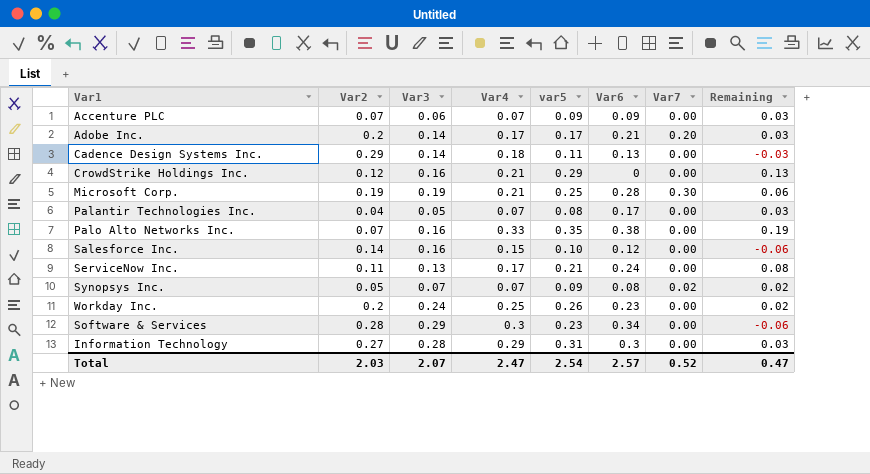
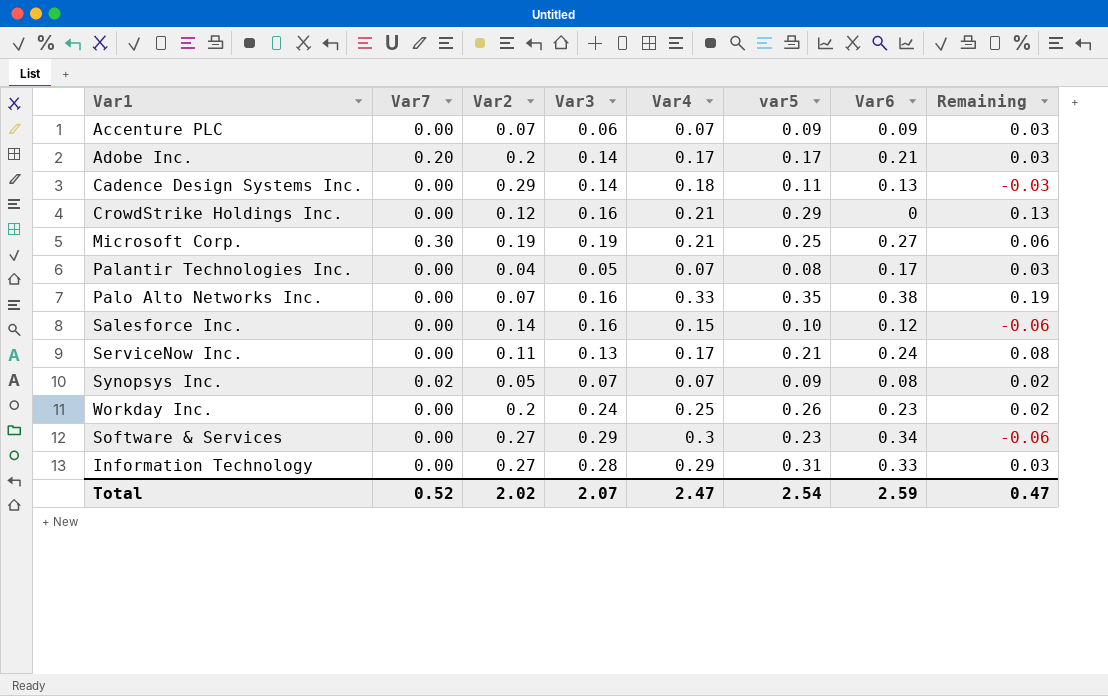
column Var7 | position: 7 -> 2
Microsoft Corp. | Var6: 0.28 -> 0.27
Software & Services | Var2: 0.28 -> 0.27
Information Technology | Var6: 0.3 -> 0.33
Total | Var2: 2.03 -> 2.02
Total | Var6: 2.57 -> 2.59

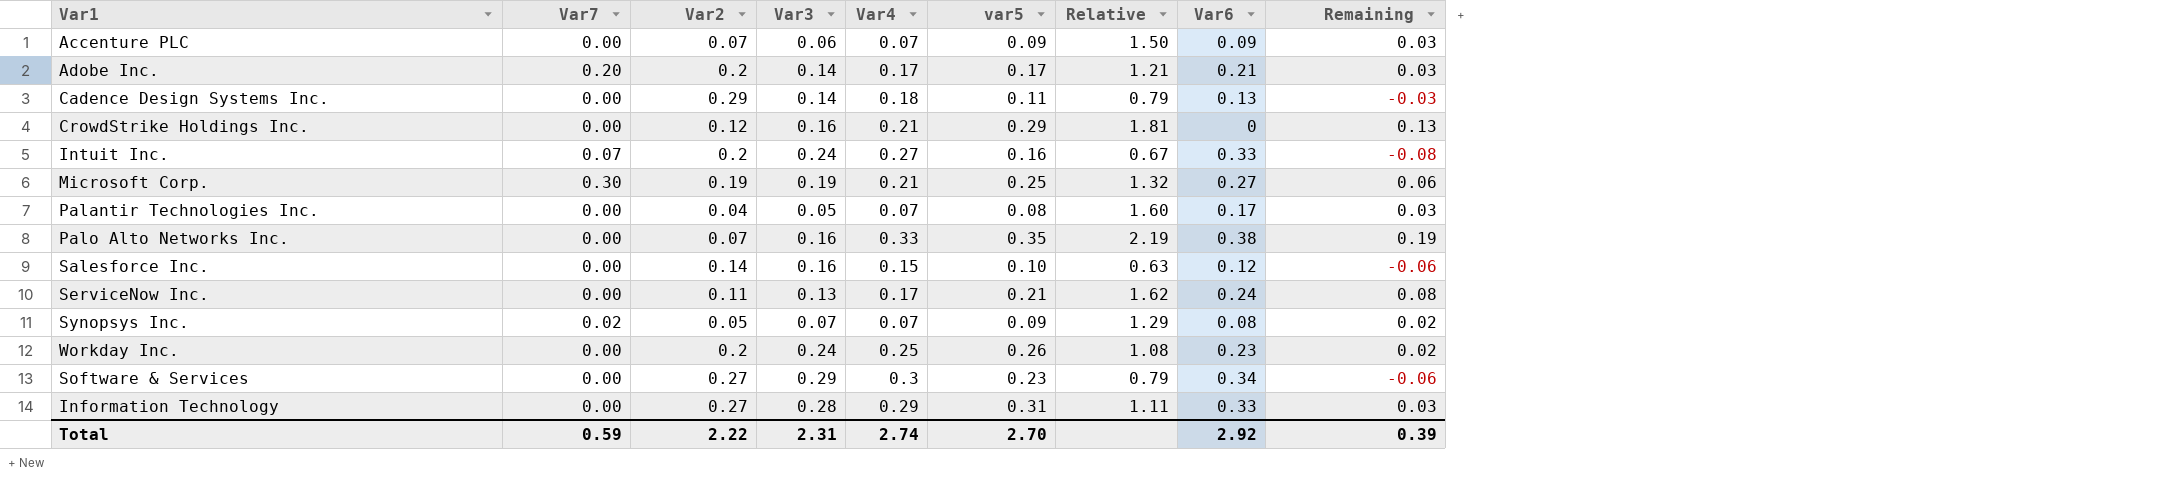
column Relative | formula: none -> [var5] / [Var3]
row Intuit Inc.: none -> 0.07 | 0.2 | 0.24 | 0.27 | 0.16 | 0.67 | 0.33 | -0.08
Total | Var7: 0.52 -> 0.59
Total | Var2: 2.02 -> 2.22
Total | Var3: 2.07 -> 2.31
Total | Var4: 2.47 -> 2.74
Total | var5: 2.54 -> 2.70
Total | Var6: 2.59 -> 2.92
Total | Remaining: 0.47 -> 0.39

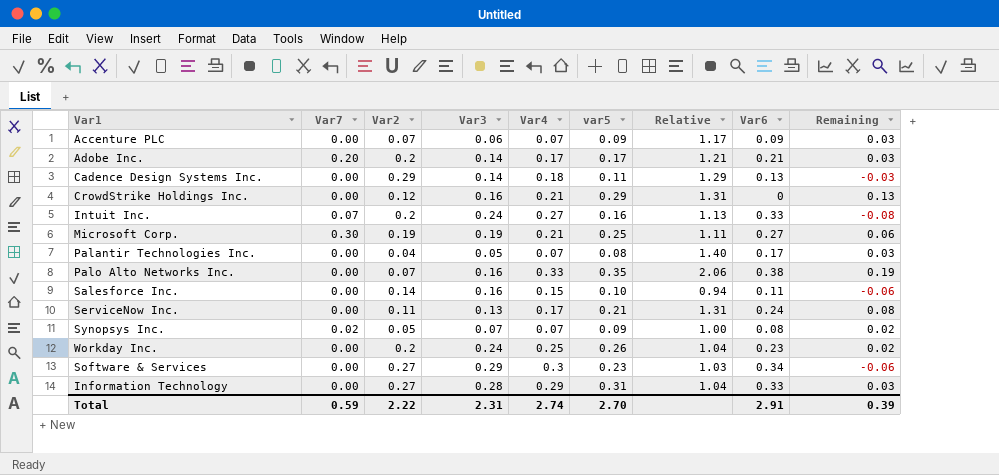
column Relative | formula: [var5] / [Var3] -> [Var4] / [Var3]
Salesforce Inc. | Var6: 0.12 -> 0.11
Total | Var6: 2.92 -> 2.91

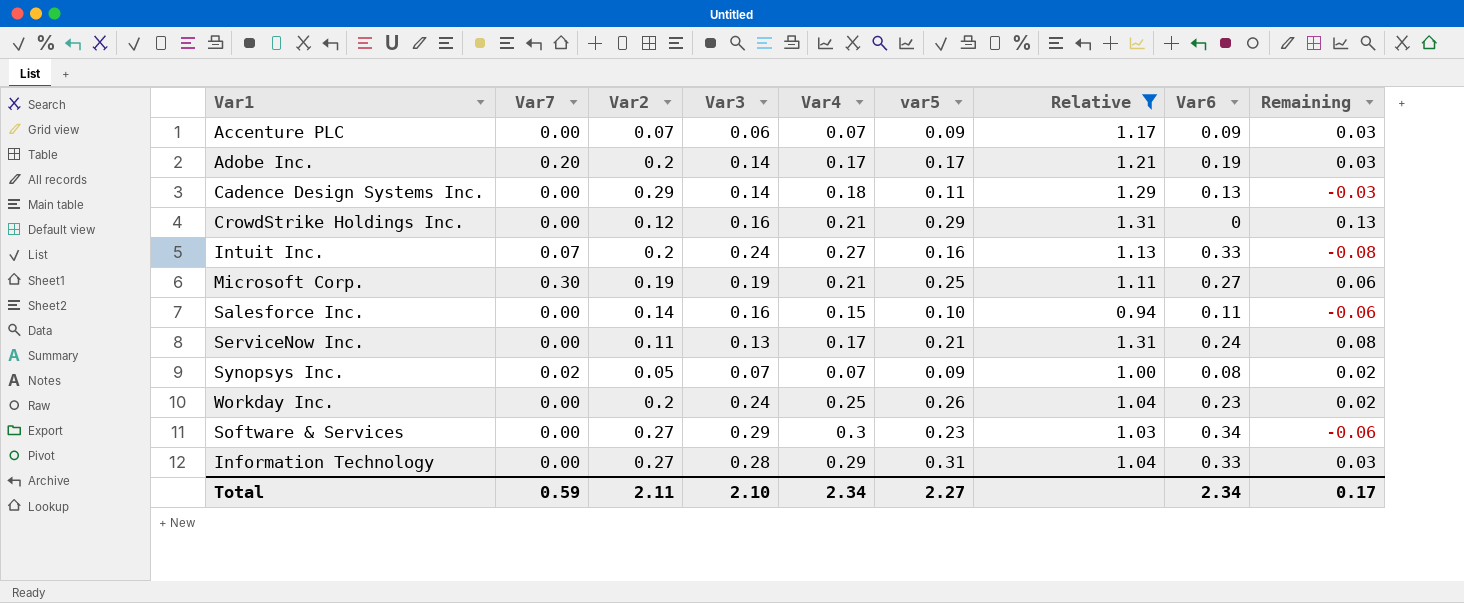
filter: none -> Relative <= 1.31
Adobe Inc. | Var6: 0.21 -> 0.19
Total | Var2: 2.22 -> 2.11
Total | Var3: 2.31 -> 2.10
Total | Var4: 2.74 -> 2.34
Total | var5: 2.70 -> 2.27
Total | Var6: 2.91 -> 2.34
Total | Remaining: 0.39 -> 0.17

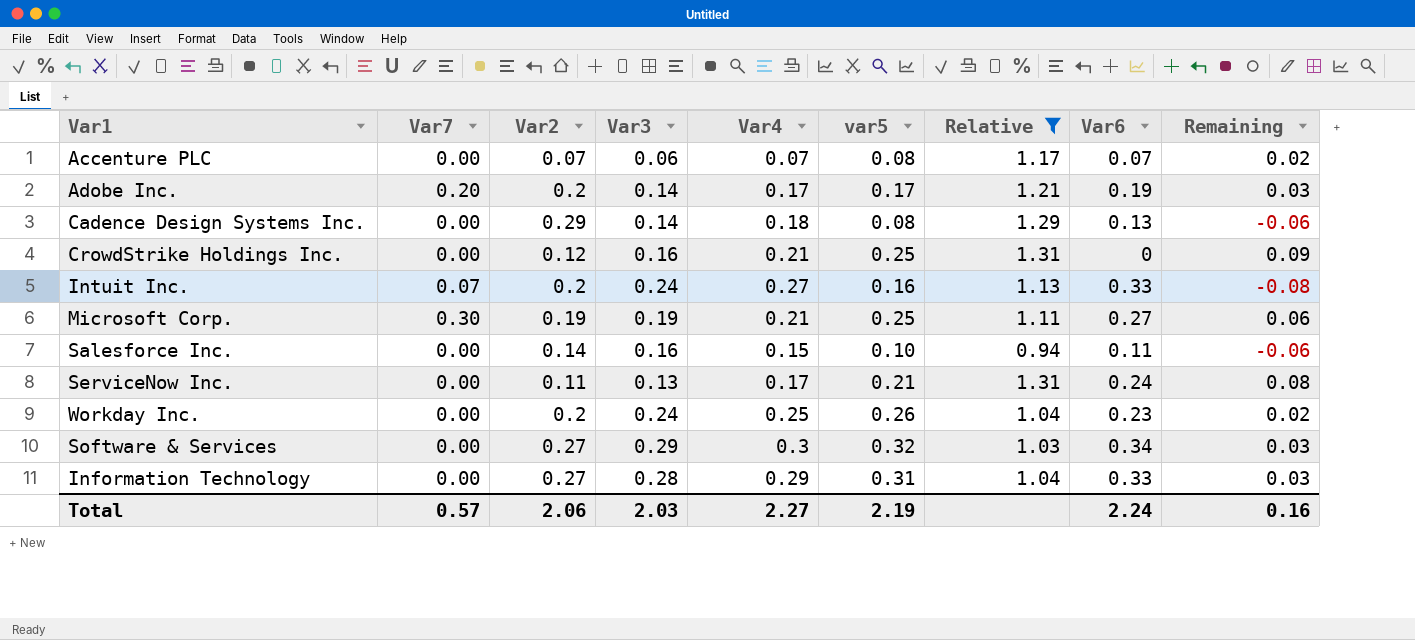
row Synopsys Inc.: 0.02 | 0.05 | 0.07 | 0.07 | 0.09 | 1.00 | 0.08 | 0.02 -> none
Accenture PLC | var5: 0.09 -> 0.08
Accenture PLC | Var6: 0.09 -> 0.07
Accenture PLC | Remaining: 0.03 -> 0.02
Cadence Design Systems Inc. | var5: 0.11 -> 0.08
Cadence Design Systems Inc. | Remaining: -0.03 -> -0.06
CrowdStrike Holdings Inc. | var5: 0.29 -> 0.25
CrowdStrike Holdings Inc. | Remaining: 0.13 -> 0.09
Software & Services | var5: 0.23 -> 0.32
Software & Services | Remaining: -0.06 -> 0.03
Total | Var7: 0.59 -> 0.57
Total | Var2: 2.11 -> 2.06
Total | Var3: 2.10 -> 2.03
Total | Var4: 2.34 -> 2.27
Total | var5: 2.27 -> 2.19
Total | Var6: 2.34 -> 2.24
Total | Remaining: 0.17 -> 0.16

